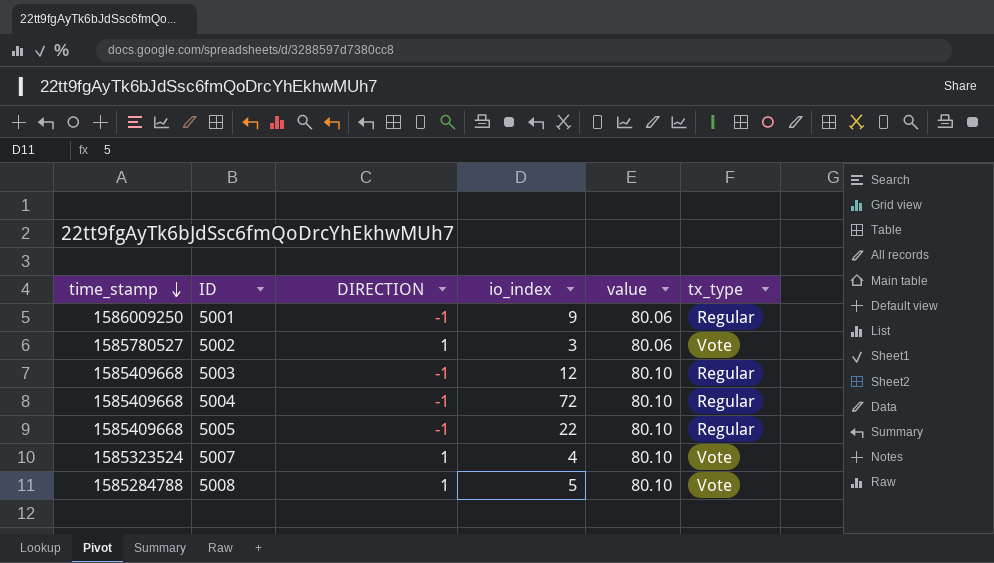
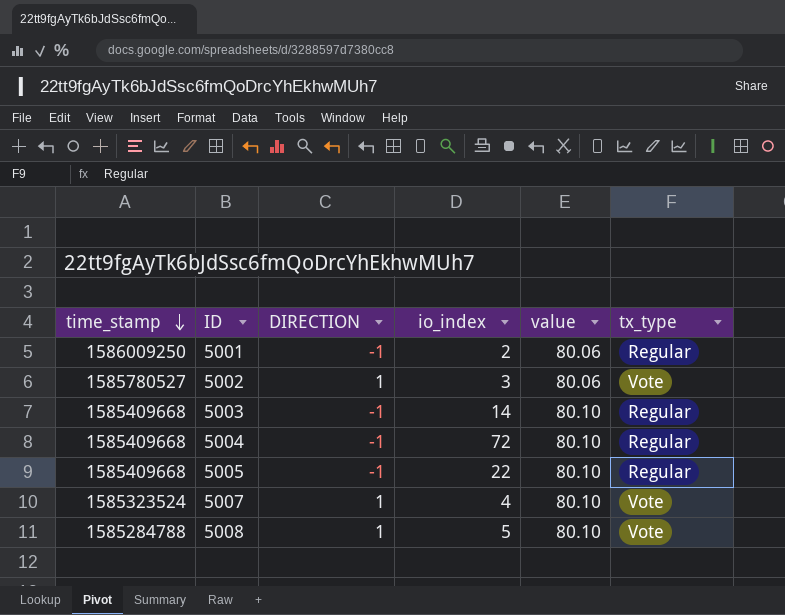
5001 | io_index: 9 -> 2
5003 | io_index: 12 -> 14

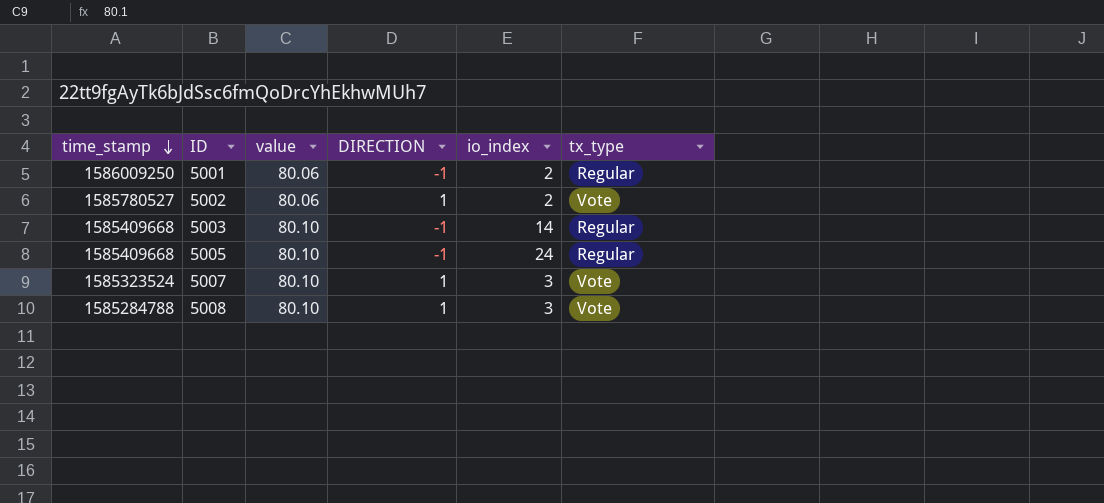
column value | position: 5 -> 3
row 5004: 1585409668 | -1 | 72 | 80.10 | Regular -> none
5002 | io_index: 3 -> 2
5005 | io_index: 22 -> 24
5007 | io_index: 4 -> 3
5008 | io_index: 5 -> 3

